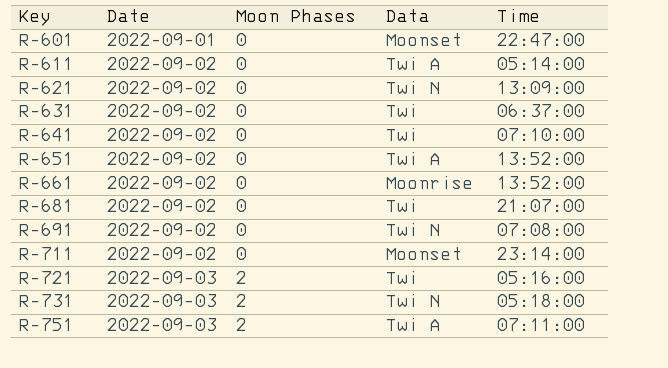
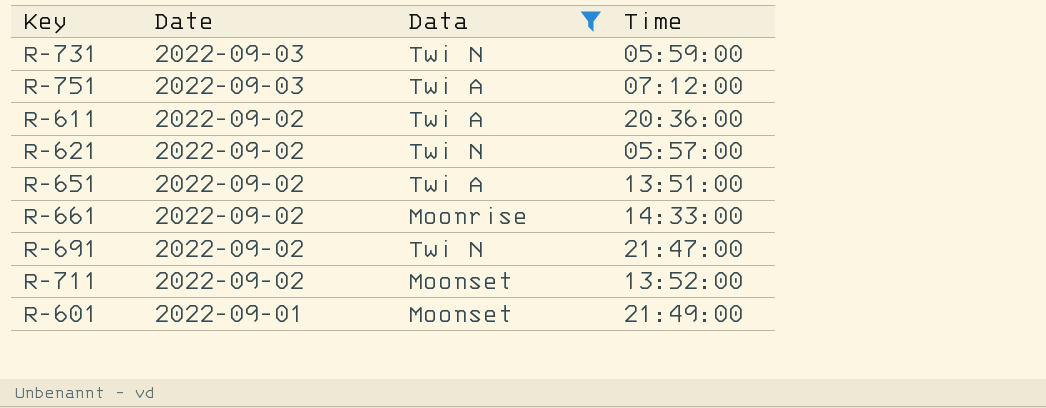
filter: none -> Data != Twi
row order: Key ascending -> Date descending
column Moon Phases | position: 3 -> none
R-731 | Time: 05:18:00 -> 05:59:00
R-751 | Time: 07:11:00 -> 07:12:00
R-611 | Time: 05:14:00 -> 20:36:00
R-621 | Time: 13:09:00 -> 05:57:00
R-651 | Time: 13:52:00 -> 13:51:00
R-661 | Time: 13:52:00 -> 14:33:00
R-691 | Time: 07:08:00 -> 21:47:00
R-711 | Time: 23:14:00 -> 13:52:00
R-601 | Time: 22:47:00 -> 21:49:00

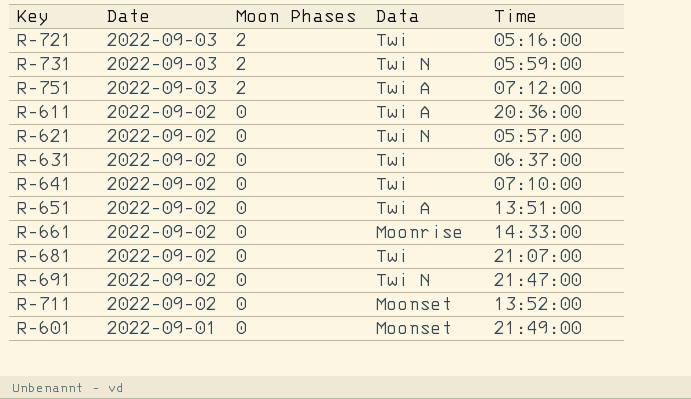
filter: Data != Twi -> none
column Moon Phases | position: none -> 3

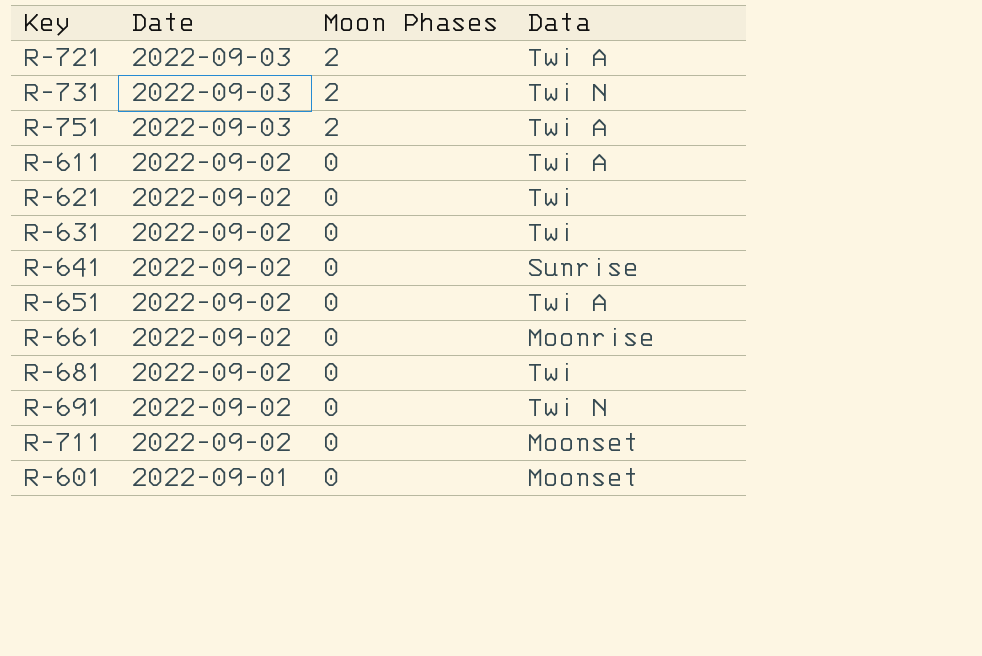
column Time | position: 5 -> none
R-721 | Data: Twi -> Twi A
R-621 | Data: Twi N -> Twi
R-641 | Data: Twi -> Sunrise

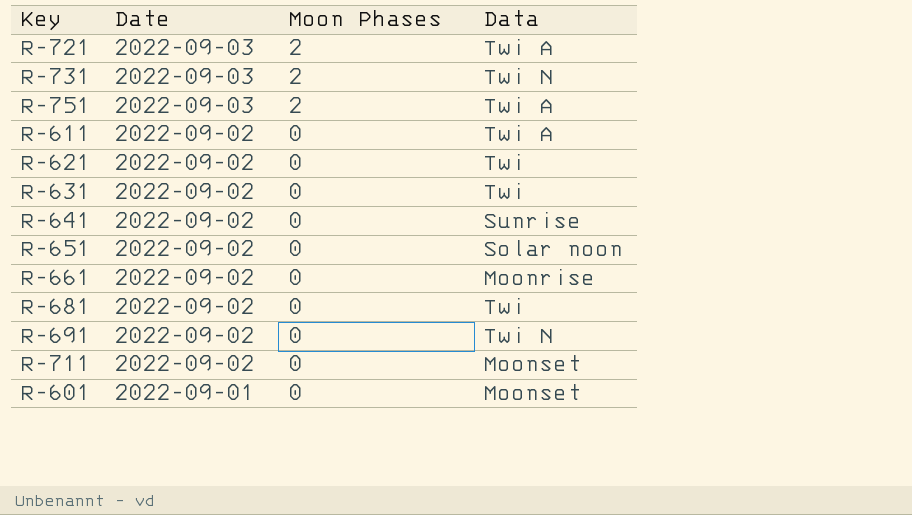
R-651 | Data: Twi A -> Solar noon

